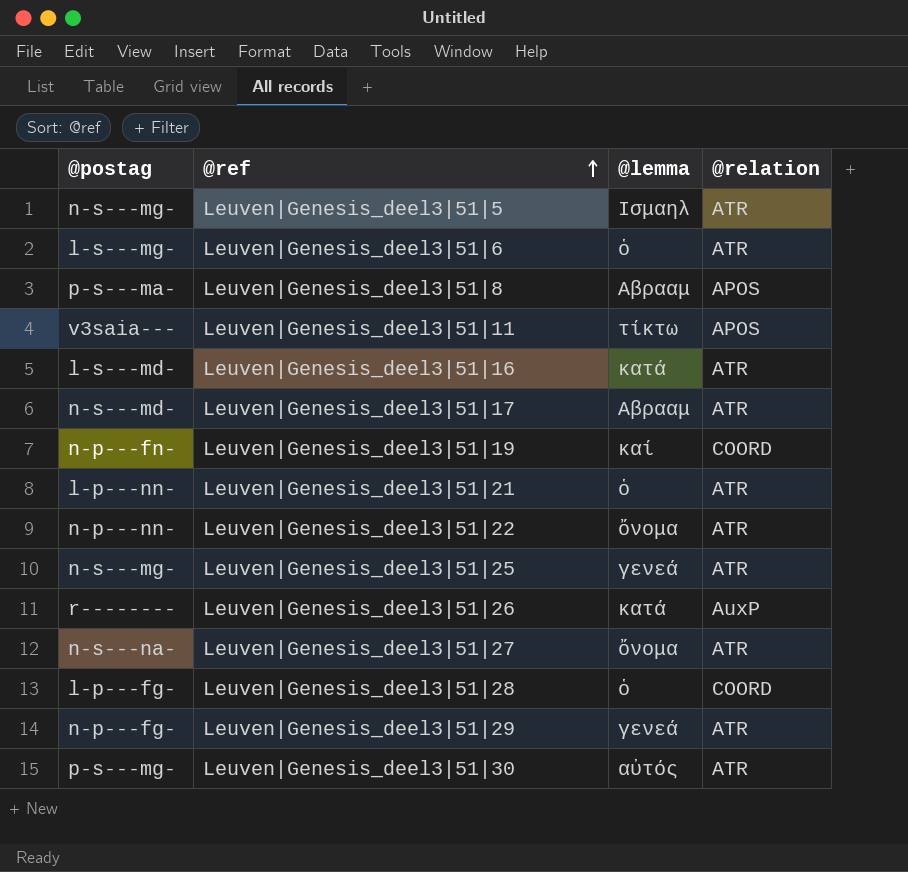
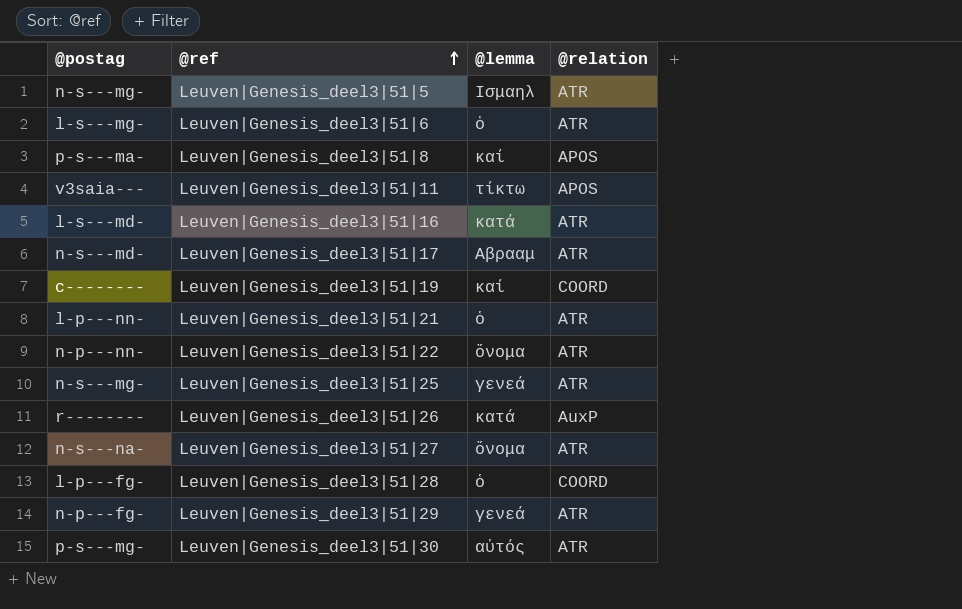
Leuven|Genesis_deel3|51|8 | @lemma: Αβρααμ -> καί
Leuven|Genesis_deel3|51|19 | @postag: n-p---fn- -> c--------

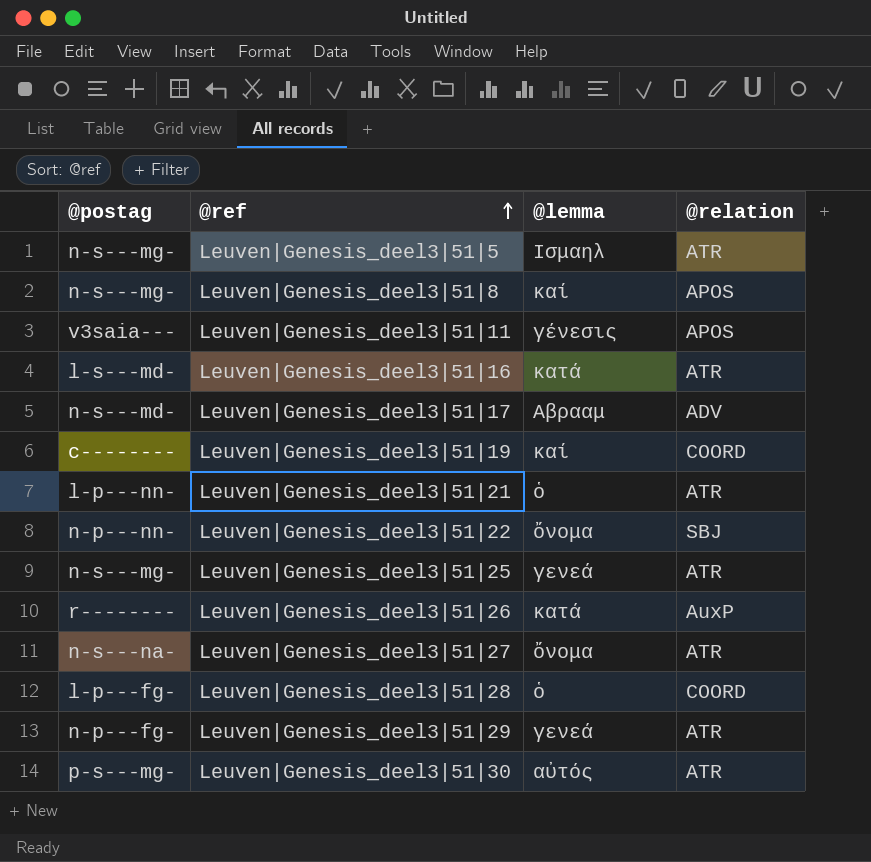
row Leuven|Genesis_deel3|51|6: l-s---mg- | ὁ | ATR -> none
Leuven|Genesis_deel3|51|8 | @postag: p-s---ma- -> n-s---mg-
Leuven|Genesis_deel3|51|11 | @lemma: τίκτω -> γένεσις
Leuven|Genesis_deel3|51|17 | @relation: ATR -> ADV
Leuven|Genesis_deel3|51|22 | @relation: ATR -> SBJ

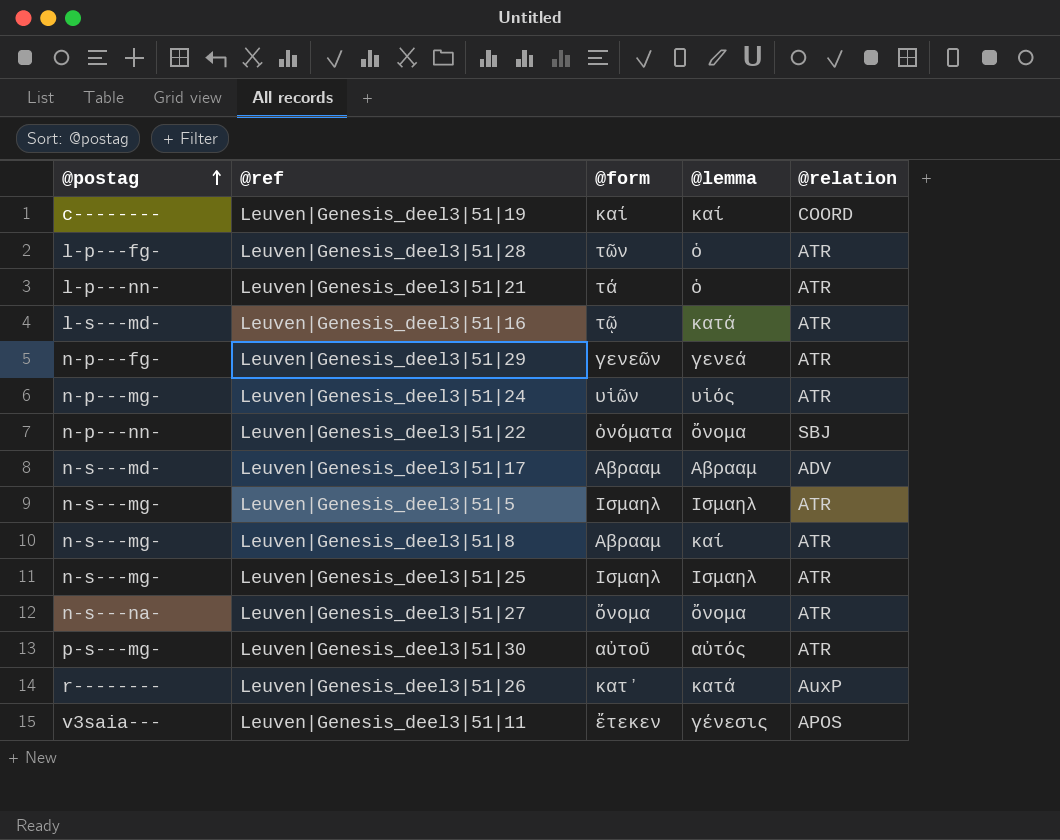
row order: @ref ascending -> @postag ascending
column @form | position: none -> 3
Leuven|Genesis_deel3|51|28 | @relation: COORD -> ATR
row Leuven|Genesis_deel3|51|24: none -> n-p---mg- | υἱῶν | υἱός | ATR
Leuven|Genesis_deel3|51|8 | @relation: APOS -> ATR
Leuven|Genesis_deel3|51|25 | @lemma: γενεά -> Ισμαηλ

